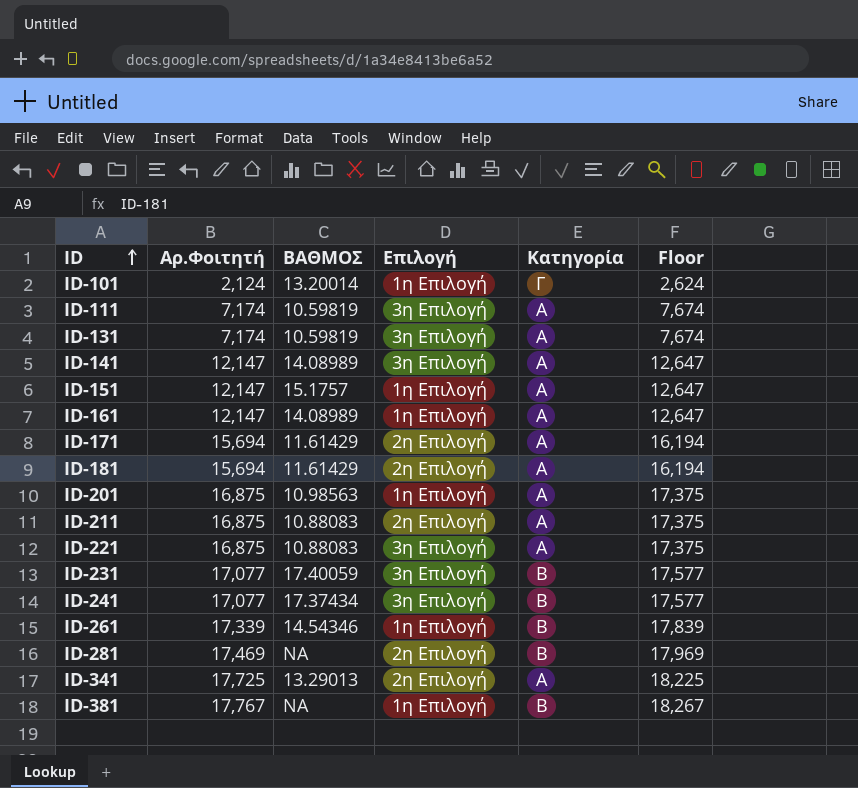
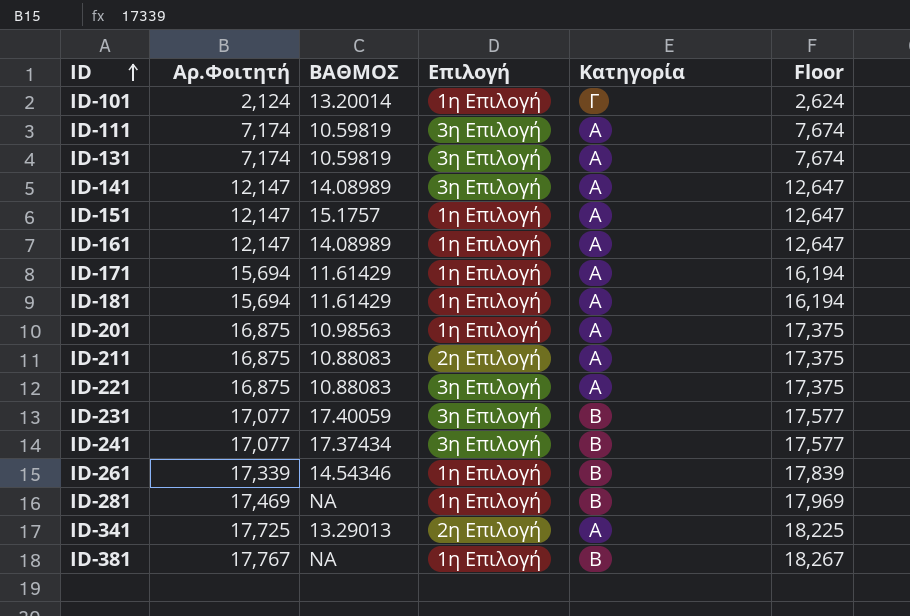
ID-171 | Επιλογή: 2η Επιλογή -> 1η Επιλογή
ID-181 | Επιλογή: 2η Επιλογή -> 1η Επιλογή
ID-281 | Επιλογή: 2η Επιλογή -> 1η Επιλογή

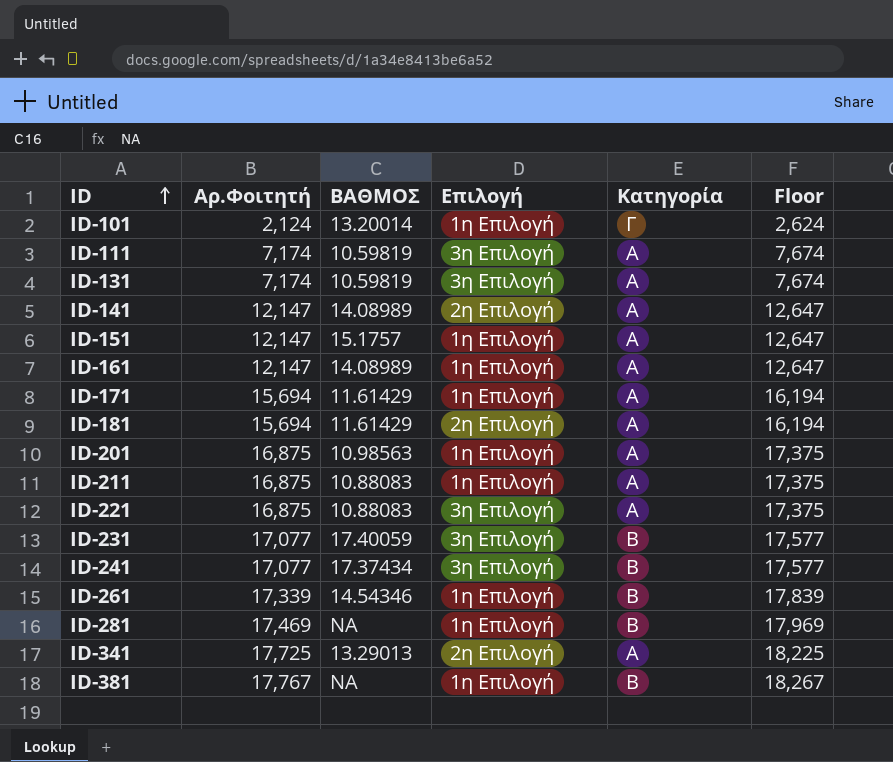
ID-141 | Επιλογή: 3η Επιλογή -> 2η Επιλογή
ID-181 | Επιλογή: 1η Επιλογή -> 2η Επιλογή
ID-211 | Επιλογή: 2η Επιλογή -> 1η Επιλογή

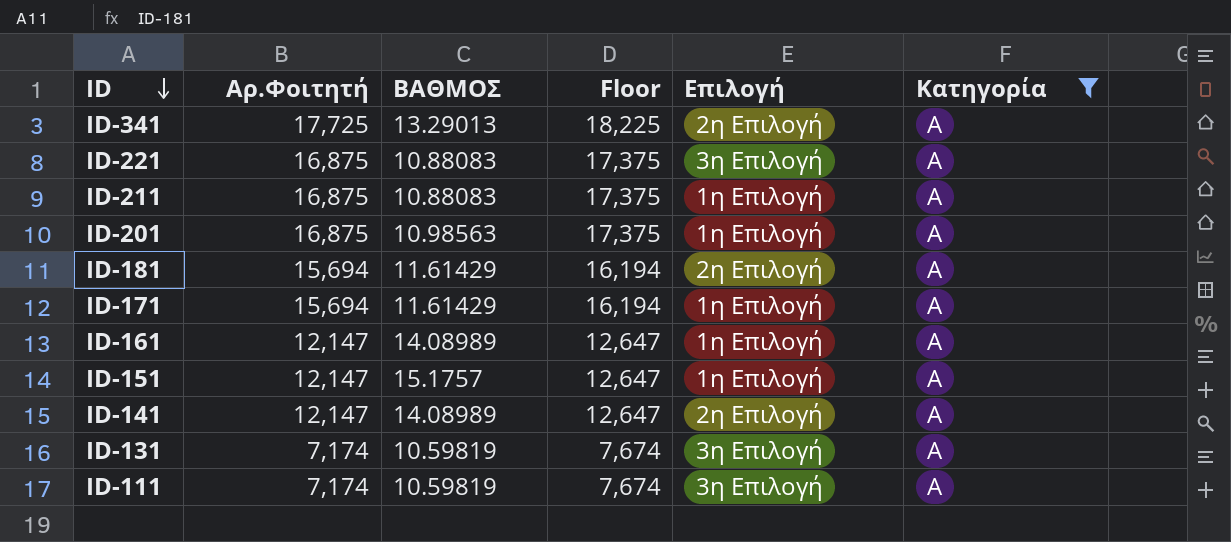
filter: none -> Κατηγορία = Α
row order: ID ascending -> ID descending
column Floor | position: 6 -> 4

